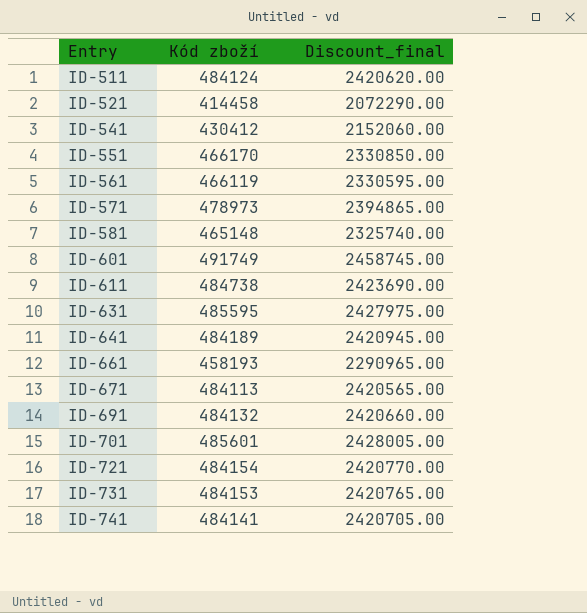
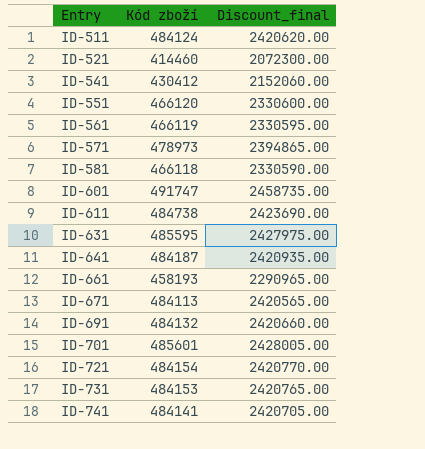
ID-521 | Kód zboží: 414458 -> 414460
ID-521 | Discount_final: 2072290.00 -> 2072300.00
ID-551 | Kód zboží: 466170 -> 466120
ID-551 | Discount_final: 2330850.00 -> 2330600.00
ID-581 | Kód zboží: 465148 -> 466118
ID-581 | Discount_final: 2325740.00 -> 2330590.00
ID-601 | Kód zboží: 491749 -> 491747
ID-601 | Discount_final: 2458745.00 -> 2458735.00
ID-641 | Kód zboží: 484189 -> 484187
ID-641 | Discount_final: 2420945.00 -> 2420935.00

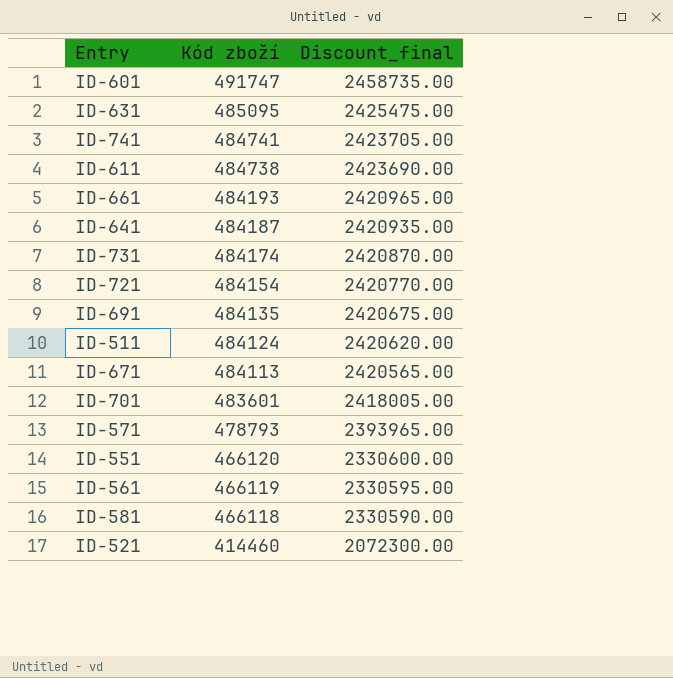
row order: Entry ascending -> Kód zboží descending
row ID-541: 430412 | 2152060.00 -> none
ID-631 | Kód zboží: 485595 -> 485095
ID-631 | Discount_final: 2427975.00 -> 2425475.00
ID-741 | Kód zboží: 484141 -> 484741
ID-741 | Discount_final: 2420705.00 -> 2423705.00
ID-661 | Kód zboží: 458193 -> 484193
ID-661 | Discount_final: 2290965.00 -> 2420965.00
ID-731 | Kód zboží: 484153 -> 484174
ID-731 | Discount_final: 2420765.00 -> 2420870.00
ID-691 | Kód zboží: 484132 -> 484135
ID-691 | Discount_final: 2420660.00 -> 2420675.00
ID-701 | Kód zboží: 485601 -> 483601
ID-701 | Discount_final: 2428005.00 -> 2418005.00
ID-571 | Kód zboží: 478973 -> 478793
ID-571 | Discount_final: 2394865.00 -> 2393965.00

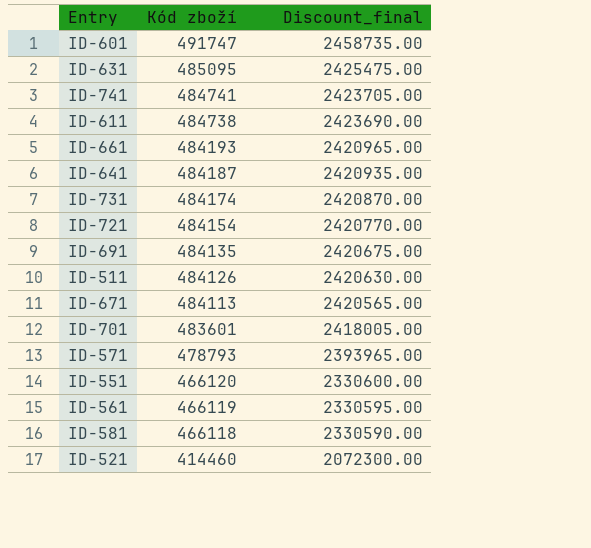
ID-511 | Kód zboží: 484124 -> 484126
ID-511 | Discount_final: 2420620.00 -> 2420630.00

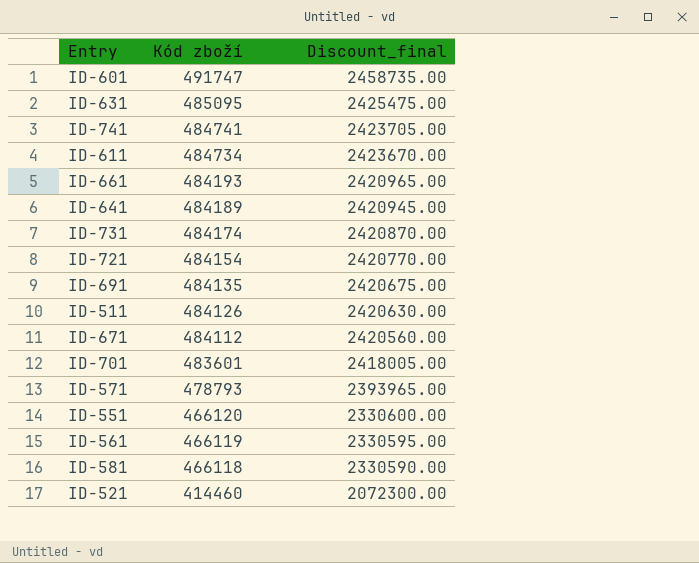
ID-611 | Kód zboží: 484738 -> 484734
ID-611 | Discount_final: 2423690.00 -> 2423670.00
ID-641 | Kód zboží: 484187 -> 484189
ID-641 | Discount_final: 2420935.00 -> 2420945.00
ID-671 | Kód zboží: 484113 -> 484112
ID-671 | Discount_final: 2420565.00 -> 2420560.00

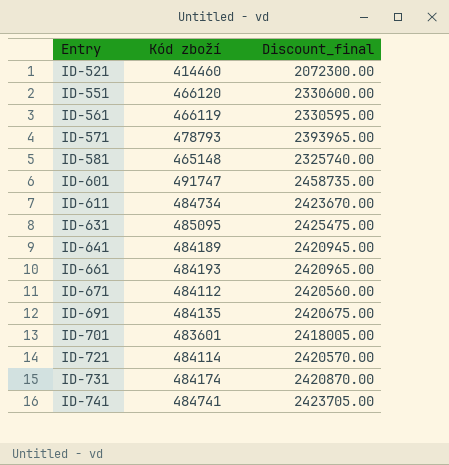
row order: Kód zboží descending -> Entry ascending
row ID-511: 484126 | 2420630.00 -> none
ID-581 | Kód zboží: 466118 -> 465148
ID-581 | Discount_final: 2330590.00 -> 2325740.00
ID-721 | Kód zboží: 484154 -> 484114
ID-721 | Discount_final: 2420770.00 -> 2420570.00

